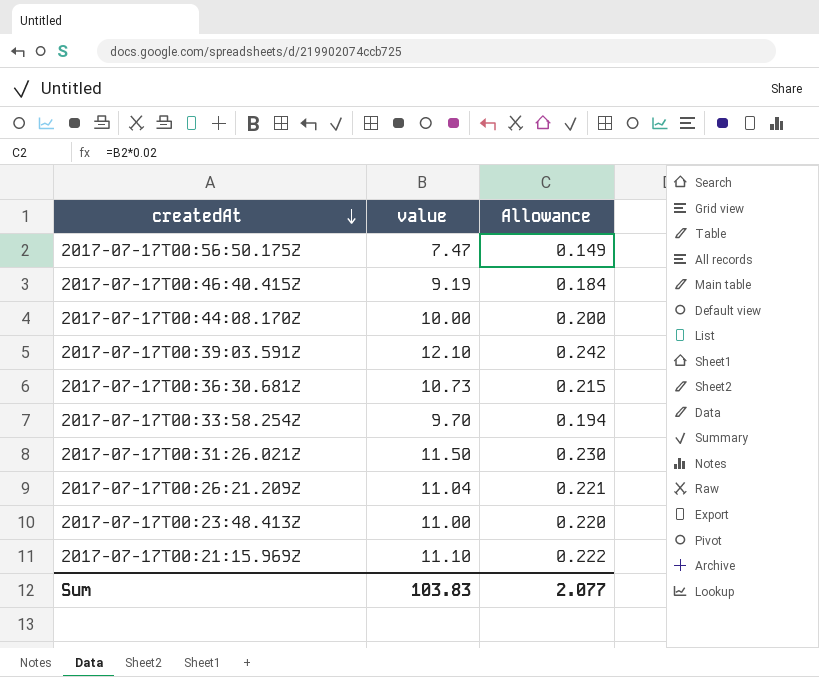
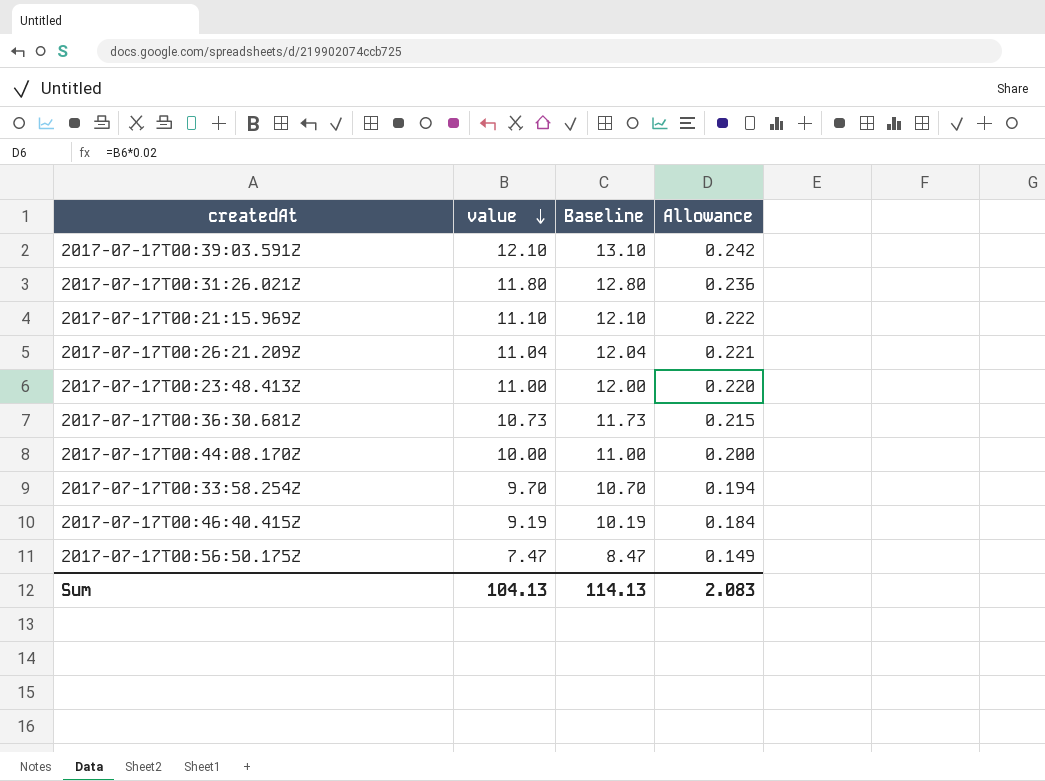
row order: createdAt descending -> value descending
column Baseline | formula: none -> [value] + 1
2017-07-17T00:31:26.021Z | value: 11.50 -> 11.80
2017-07-17T00:31:26.021Z | Allowance: 0.230 -> 0.236
Sum | value: 103.83 -> 104.13
Sum | Allowance: 2.077 -> 2.083

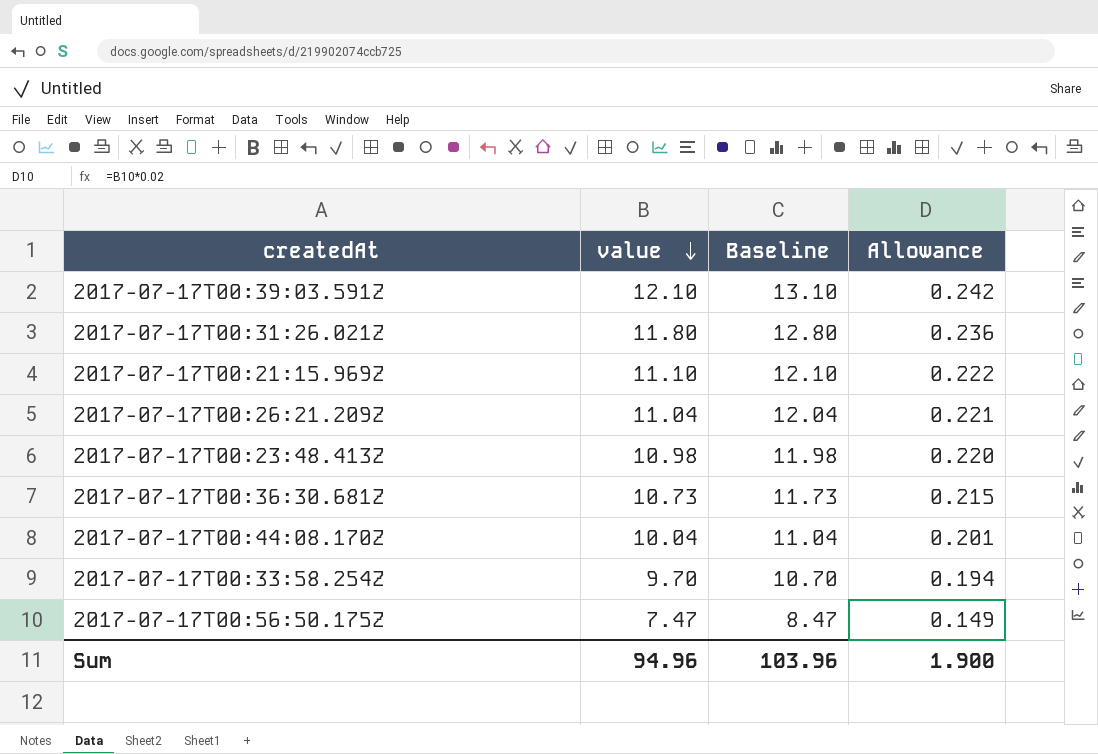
row 2017-07-17T00:46:40.415Z: 9.19 | 10.19 | 0.184 -> none
2017-07-17T00:23:48.413Z | value: 11.00 -> 10.98
2017-07-17T00:23:48.413Z | Baseline: 12.00 -> 11.98
2017-07-17T00:44:08.170Z | value: 10.00 -> 10.04
2017-07-17T00:44:08.170Z | Baseline: 11.00 -> 11.04
2017-07-17T00:44:08.170Z | Allowance: 0.200 -> 0.201
Sum | value: 104.13 -> 94.96
Sum | Baseline: 114.13 -> 103.96
Sum | Allowance: 2.083 -> 1.900

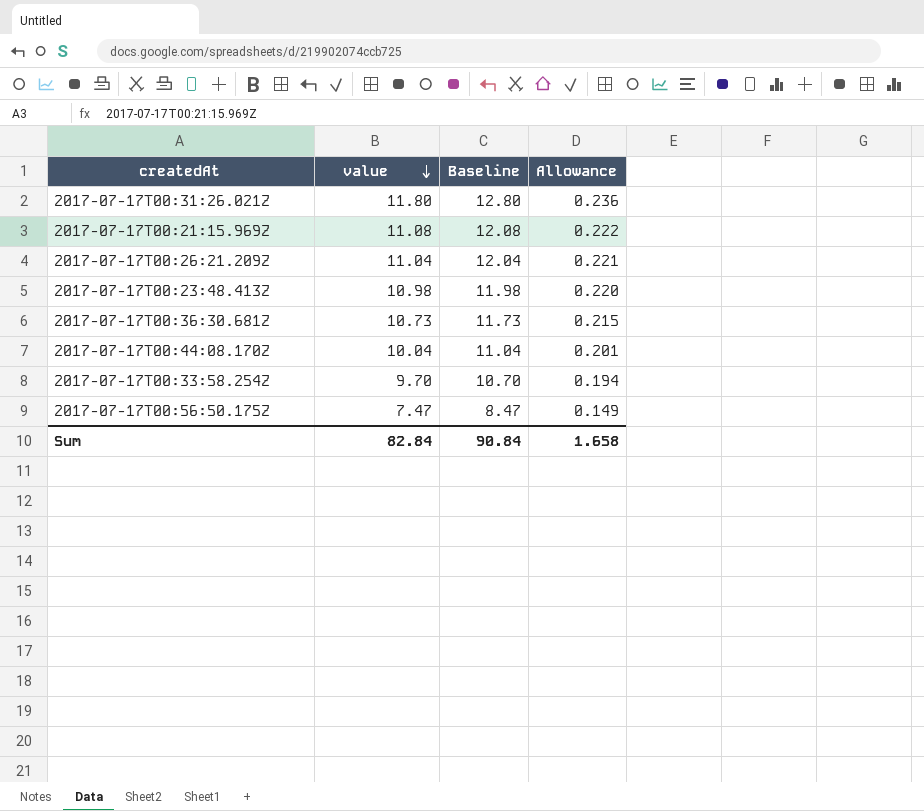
row 2017-07-17T00:39:03.591Z: 12.10 | 13.10 | 0.242 -> none
2017-07-17T00:21:15.969Z | value: 11.10 -> 11.08
2017-07-17T00:21:15.969Z | Baseline: 12.10 -> 12.08
Sum | value: 94.96 -> 82.84
Sum | Baseline: 103.96 -> 90.84
Sum | Allowance: 1.900 -> 1.658

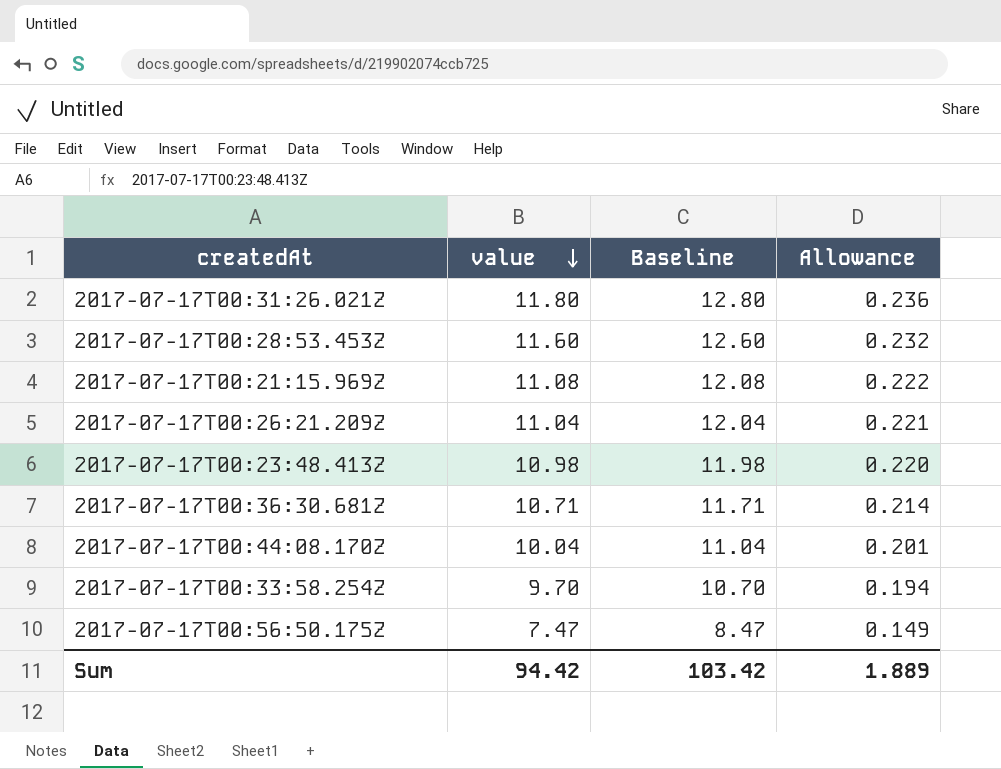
row 2017-07-17T00:28:53.453Z: none -> 11.60 | 12.60 | 0.232
2017-07-17T00:36:30.681Z | value: 10.73 -> 10.71
2017-07-17T00:36:30.681Z | Baseline: 11.73 -> 11.71
2017-07-17T00:36:30.681Z | Allowance: 0.215 -> 0.214
Sum | value: 82.84 -> 94.42
Sum | Baseline: 90.84 -> 103.42
Sum | Allowance: 1.658 -> 1.889

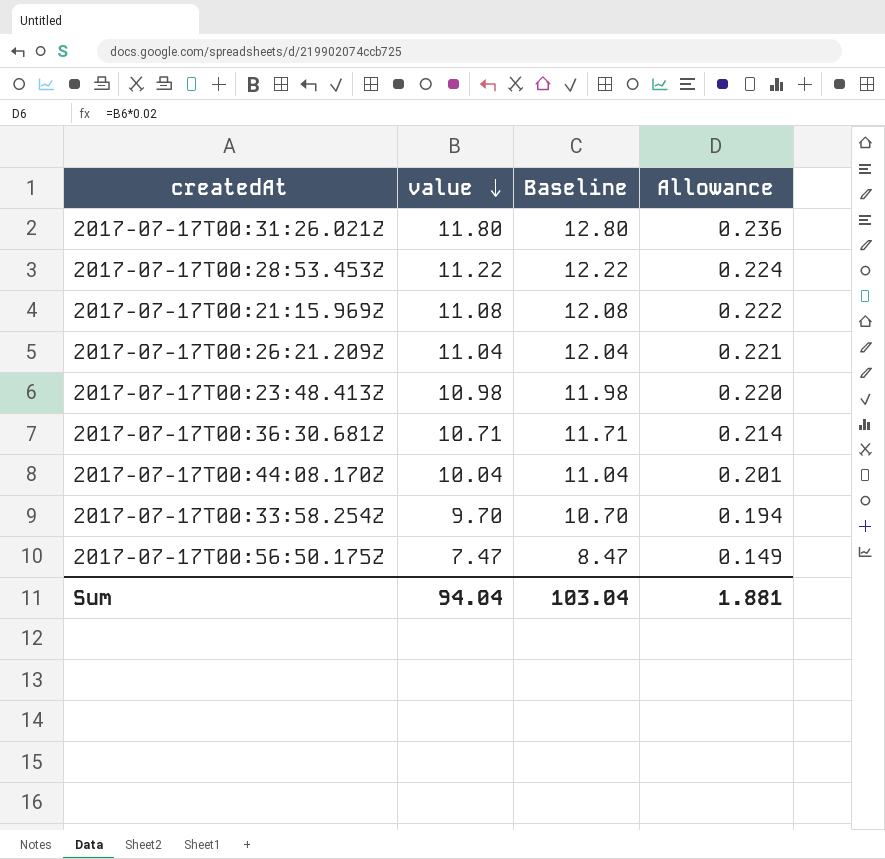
2017-07-17T00:28:53.453Z | value: 11.60 -> 11.22
2017-07-17T00:28:53.453Z | Baseline: 12.60 -> 12.22
2017-07-17T00:28:53.453Z | Allowance: 0.232 -> 0.224
Sum | value: 94.42 -> 94.04
Sum | Baseline: 103.42 -> 103.04
Sum | Allowance: 1.889 -> 1.881

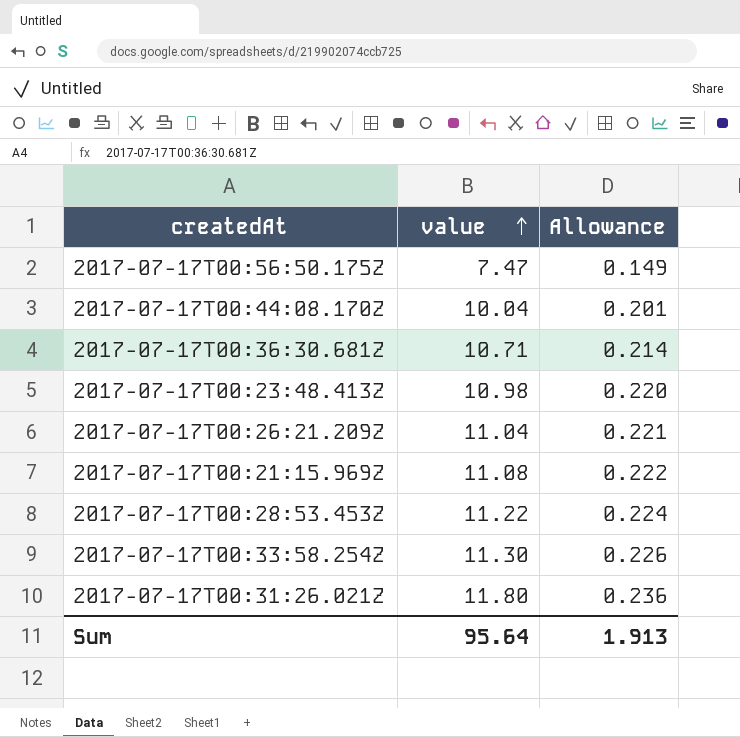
row order: value descending -> value ascending
column Baseline | formula: [value] + 1 -> none
2017-07-17T00:33:58.254Z | value: 9.70 -> 11.30
2017-07-17T00:33:58.254Z | Allowance: 0.194 -> 0.226
Sum | value: 94.04 -> 95.64
Sum | Allowance: 1.881 -> 1.913

